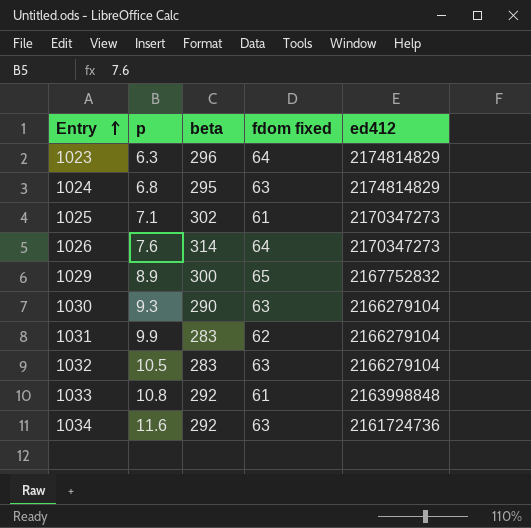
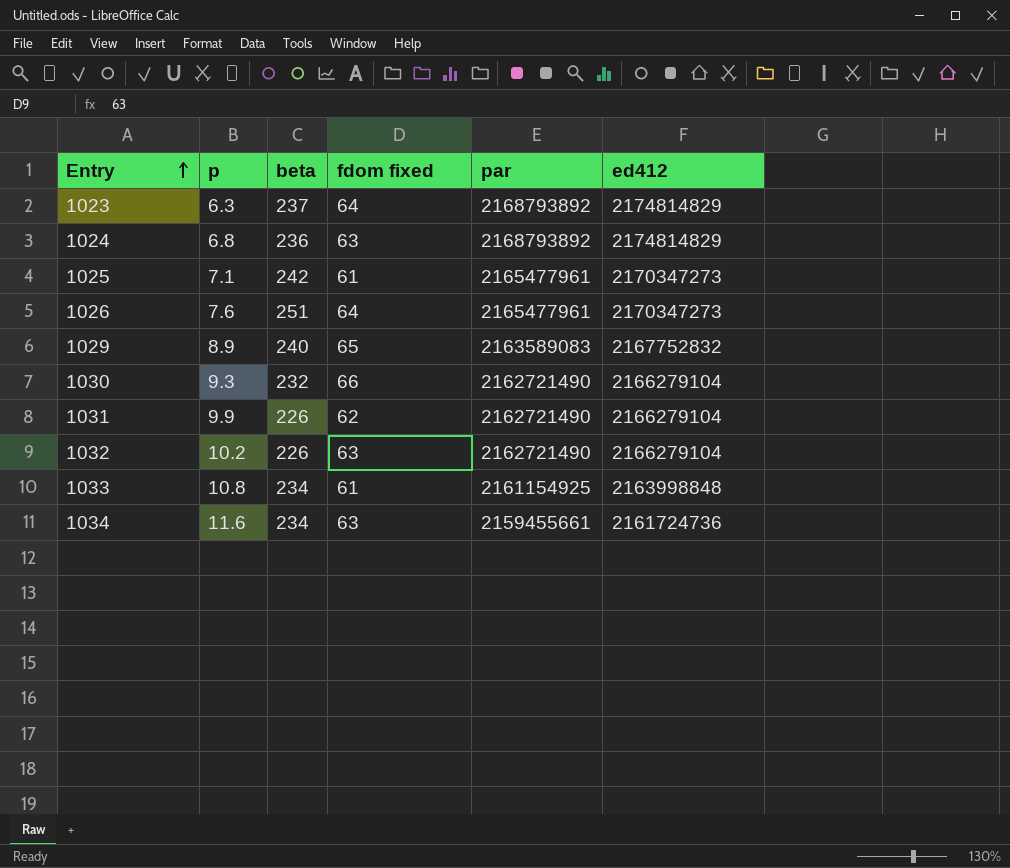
column par | position: none -> 5
1023 | beta: 296 -> 237
1024 | beta: 295 -> 236
1025 | beta: 302 -> 242
1026 | beta: 314 -> 251
1029 | beta: 300 -> 240
1030 | beta: 290 -> 232
1030 | fdom fixed: 63 -> 66
1031 | beta: 283 -> 226
1032 | p: 10.5 -> 10.2
1032 | beta: 283 -> 226
1033 | beta: 292 -> 234
1034 | beta: 292 -> 234

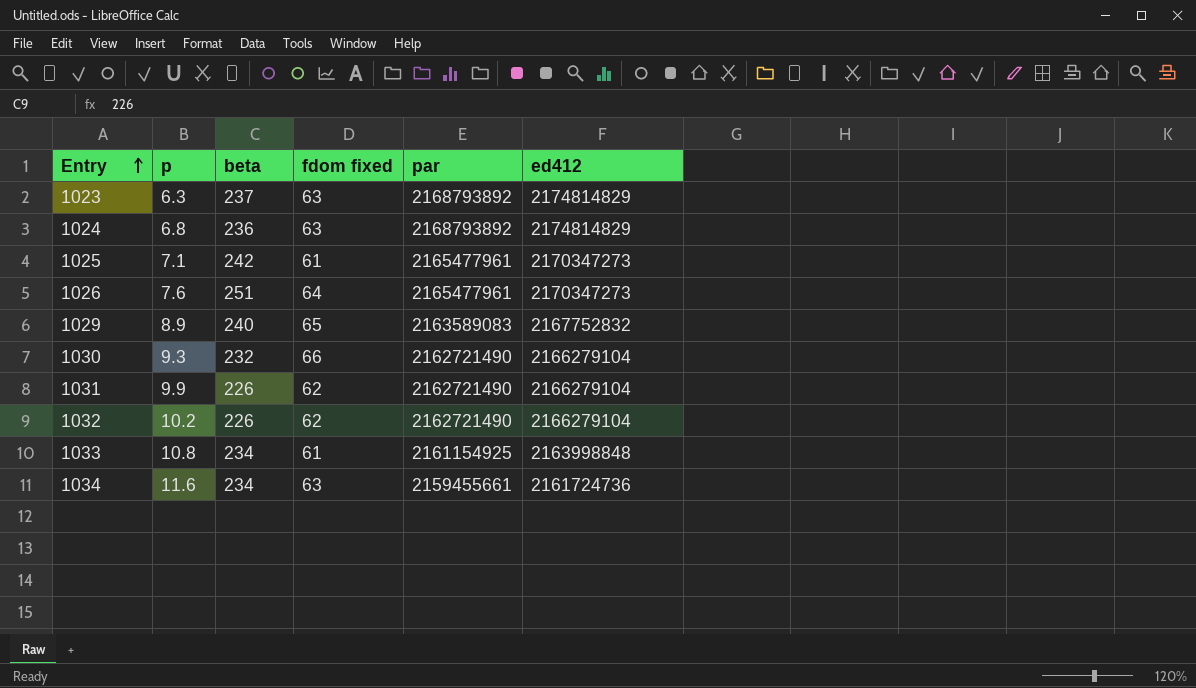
1023 | fdom fixed: 64 -> 63
1032 | fdom fixed: 63 -> 62

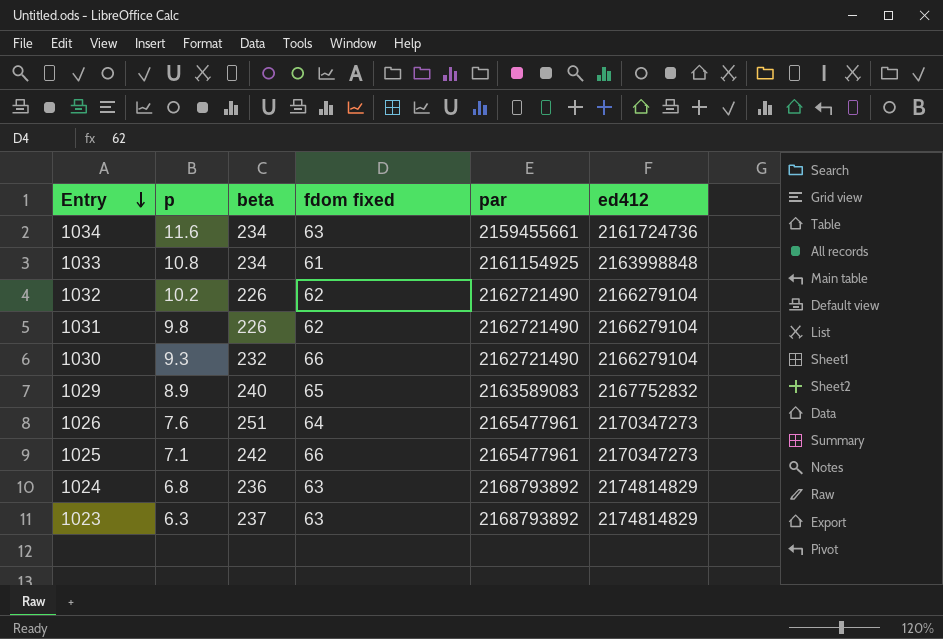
row order: Entry ascending -> Entry descending
1031 | p: 9.9 -> 9.8
1025 | fdom fixed: 61 -> 66

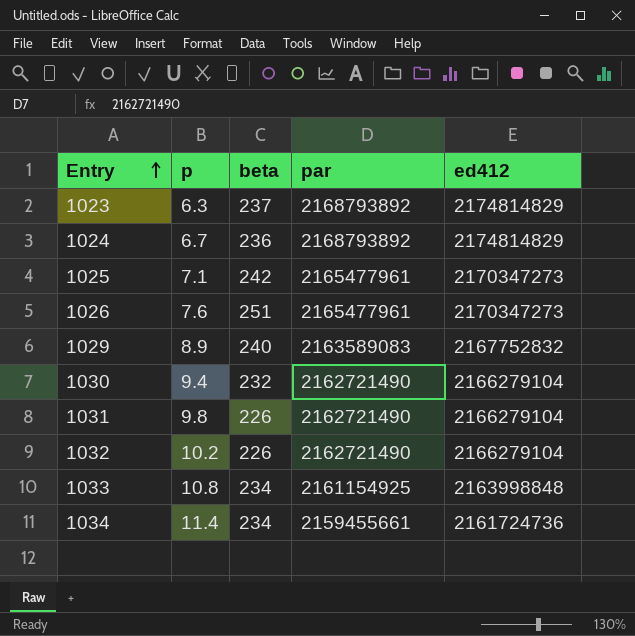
row order: Entry descending -> Entry ascending
column fdom fixed | position: 4 -> none
1024 | p: 6.8 -> 6.7
1030 | p: 9.3 -> 9.4
1034 | p: 11.6 -> 11.4

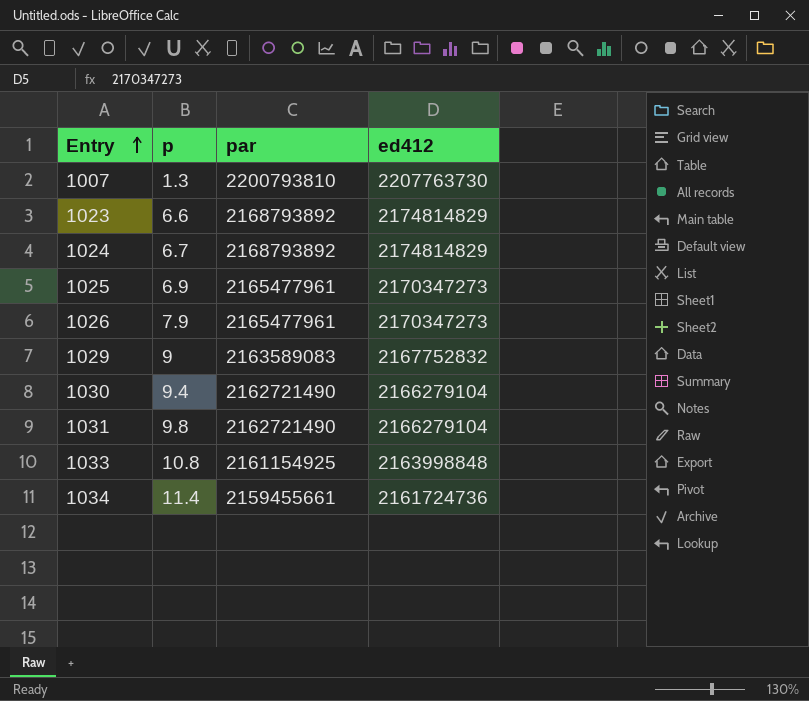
column beta | position: 3 -> none
row 1032: 10.2 | 226 | 2162721490 | 2166279104 -> none
row 1007: none -> 1.3 | 2200793810 | 2207763730
1023 | p: 6.3 -> 6.6
1025 | p: 7.1 -> 6.9
1026 | p: 7.6 -> 7.9
1029 | p: 8.9 -> 9

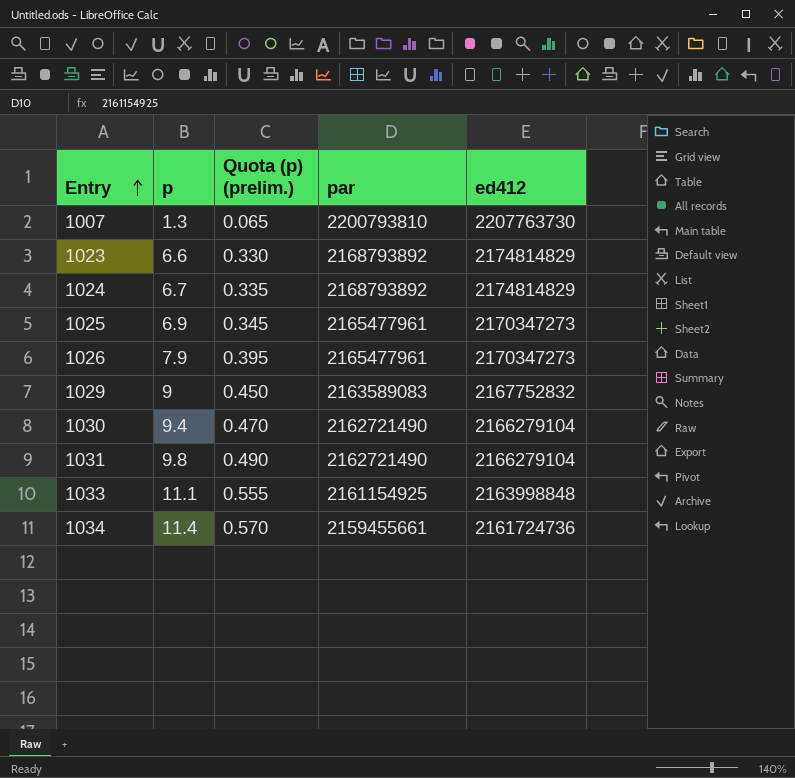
column Quota (p) (prelim.) | formula: none -> [p] * 0.05
1033 | p: 10.8 -> 11.1

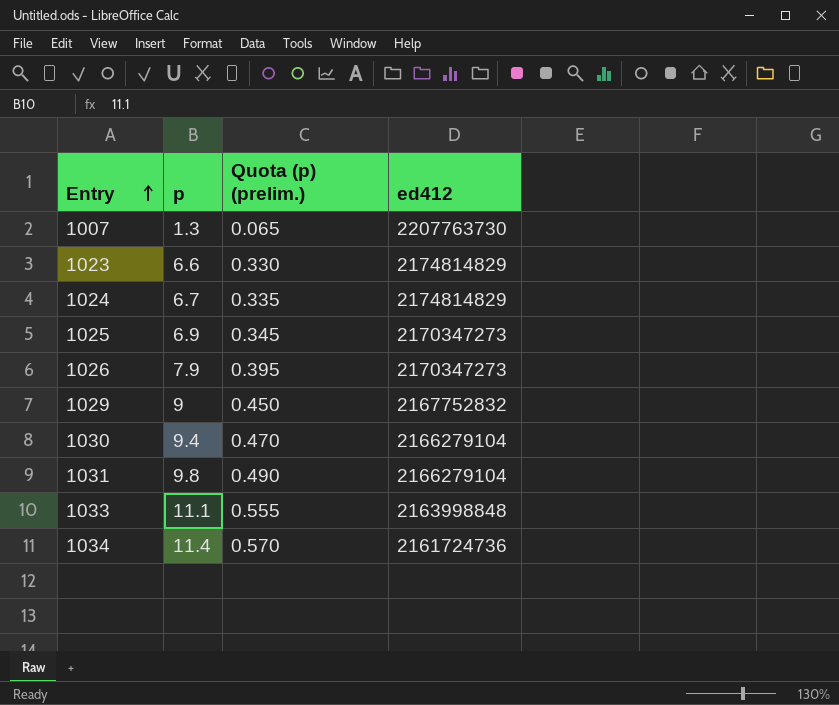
column par | position: 4 -> none

